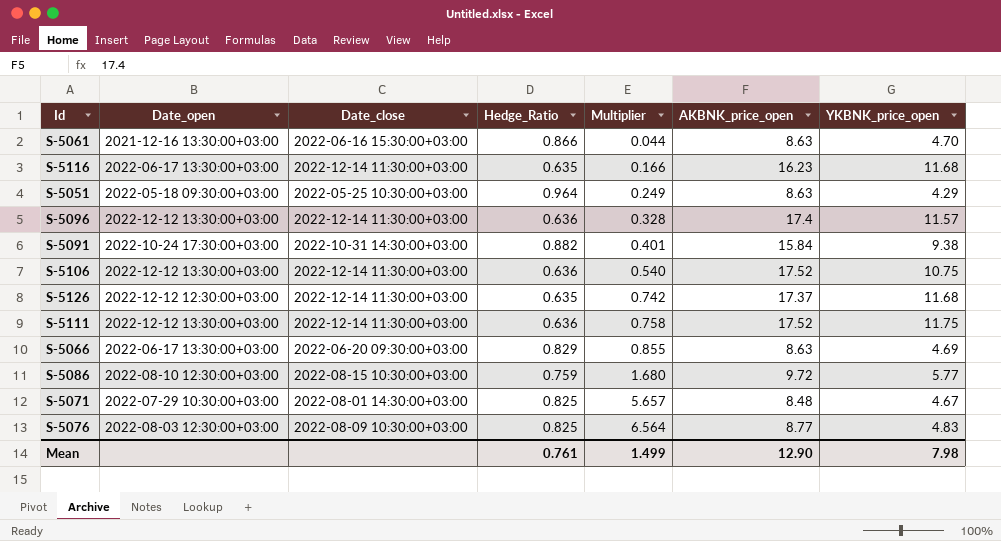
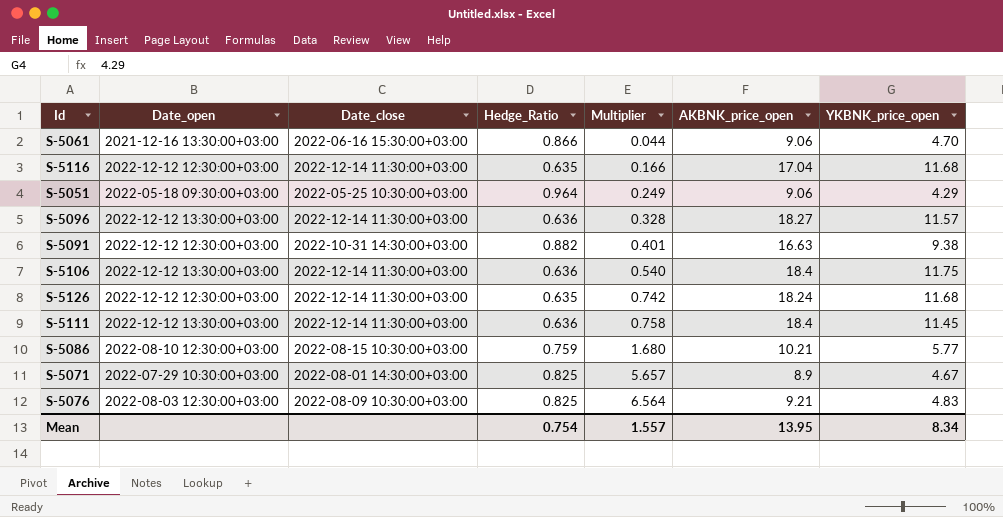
row S-5066: 2022-06-17 13:30:00+03:00 | 2022-06-20 09:30:00+03:00 | 0.829 | 0.855 | 8.63 | 4.69 -> none
S-5061 | AKBNK_price_open: 8.63 -> 9.06
S-5116 | Date_open: 2022-06-17 13:30:00+03:00 -> 2022-12-12 12:30:00+03:00
S-5116 | AKBNK_price_open: 16.23 -> 17.04
S-5051 | AKBNK_price_open: 8.63 -> 9.06
S-5096 | AKBNK_price_open: 17.4 -> 18.27
S-5091 | Date_open: 2022-10-24 17:30:00+03:00 -> 2022-12-12 12:30:00+03:00
S-5091 | AKBNK_price_open: 15.84 -> 16.63
S-5106 | AKBNK_price_open: 17.52 -> 18.4
S-5106 | YKBNK_price_open: 10.75 -> 11.75
S-5126 | AKBNK_price_open: 17.37 -> 18.24
S-5111 | AKBNK_price_open: 17.52 -> 18.4
S-5111 | YKBNK_price_open: 11.75 -> 11.45
S-5086 | AKBNK_price_open: 9.72 -> 10.21
S-5071 | AKBNK_price_open: 8.48 -> 8.9
S-5076 | AKBNK_price_open: 8.77 -> 9.21
Mean | Hedge_Ratio: 0.761 -> 0.754
Mean | Multiplier: 1.499 -> 1.557
Mean | AKBNK_price_open: 12.90 -> 13.95
Mean | YKBNK_price_open: 7.98 -> 8.34

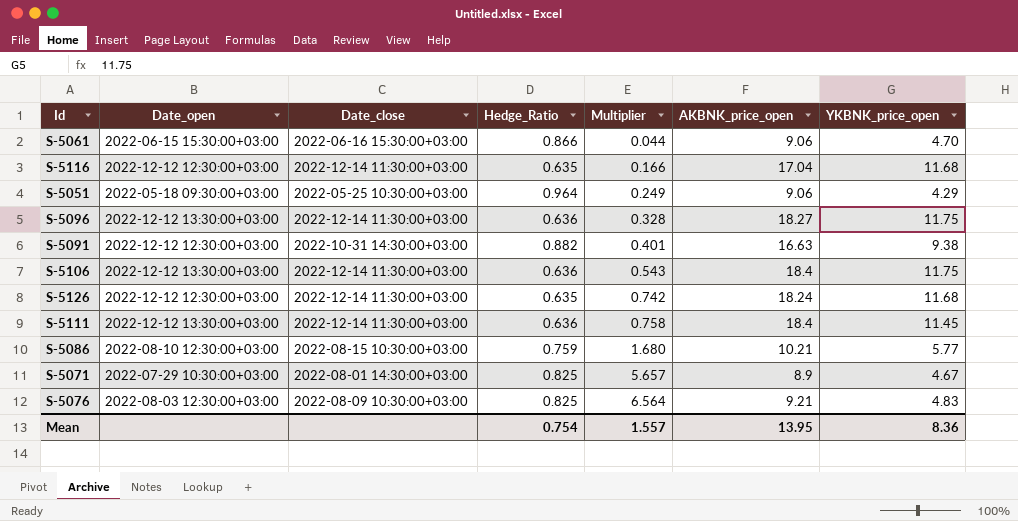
S-5061 | Date_open: 2021-12-16 13:30:00+03:00 -> 2022-06-15 15:30:00+03:00
S-5096 | YKBNK_price_open: 11.57 -> 11.75
S-5106 | Multiplier: 0.540 -> 0.543
Mean | YKBNK_price_open: 8.34 -> 8.36

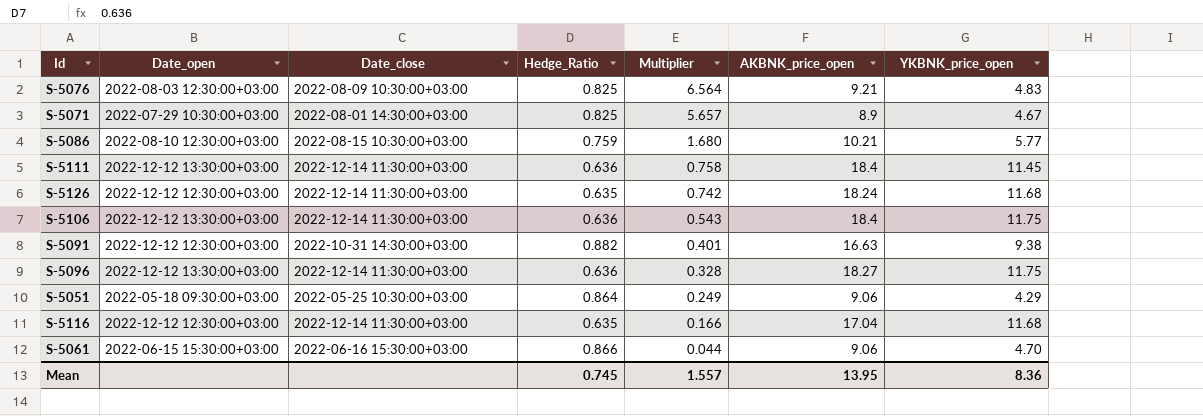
row order: Multiplier ascending -> Multiplier descending
S-5051 | Hedge_Ratio: 0.964 -> 0.864
Mean | Hedge_Ratio: 0.754 -> 0.745

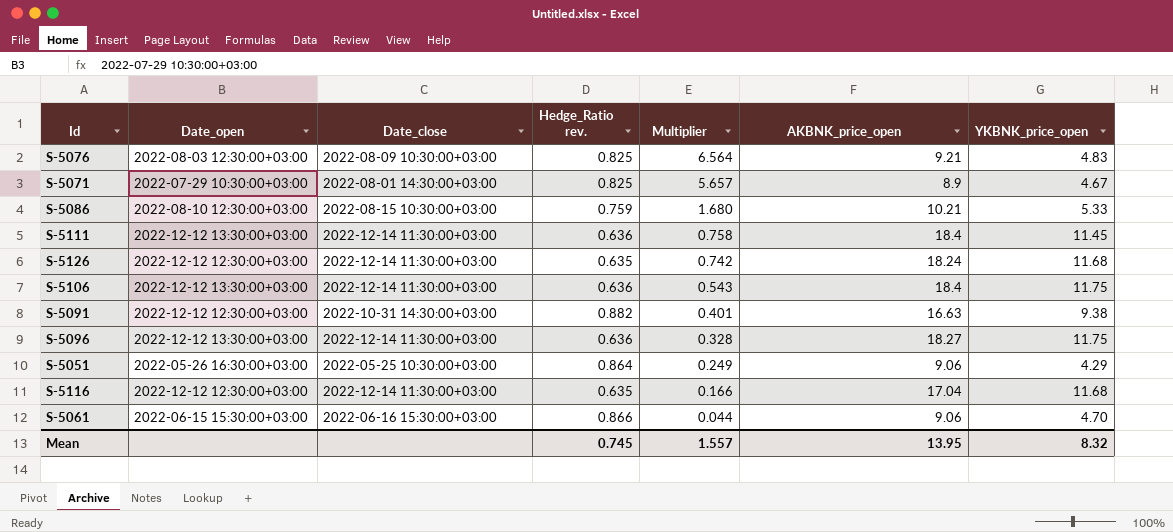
column name: Hedge_Ratio -> Hedge_Ratio rev.
S-5086 | YKBNK_price_open: 5.77 -> 5.33
S-5051 | Date_open: 2022-05-18 09:30:00+03:00 -> 2022-05-26 16:30:00+03:00
Mean | YKBNK_price_open: 8.36 -> 8.32

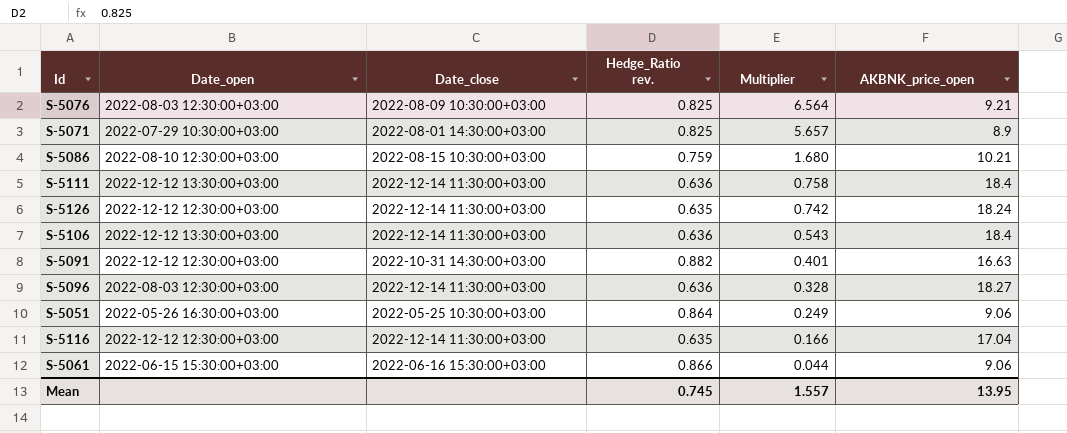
column YKBNK_price_open | position: 7 -> none
S-5096 | Date_open: 2022-12-12 13:30:00+03:00 -> 2022-08-03 12:30:00+03:00

